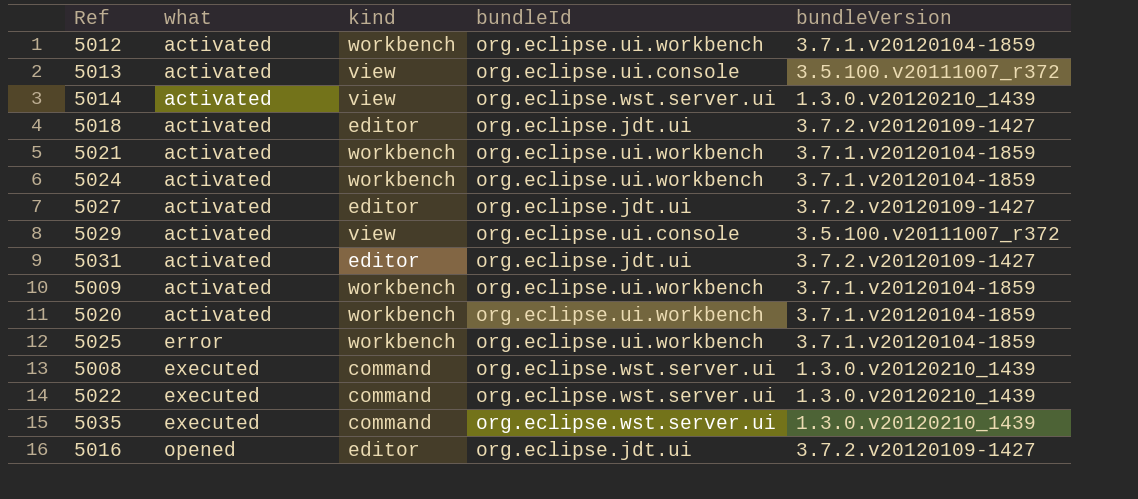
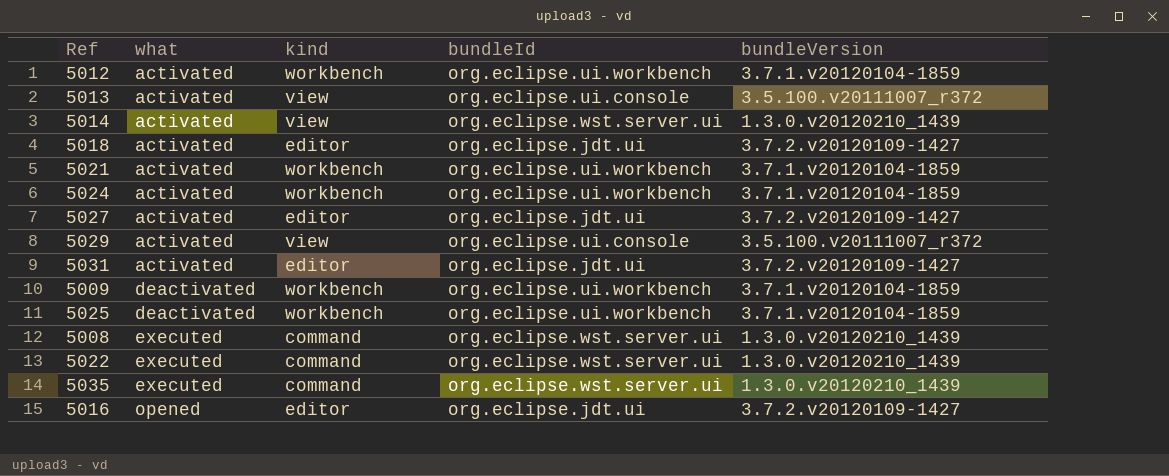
row 5020: activated | workbench | org.eclipse.ui.workbench | 3.7.1.v20120104-1859 -> none
5009 | what: activated -> deactivated
5025 | what: error -> deactivated

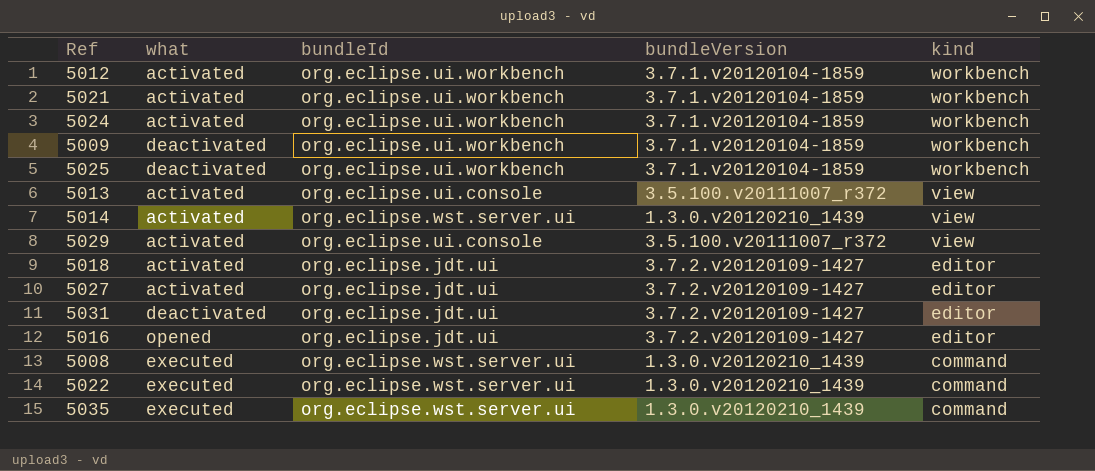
row order: what ascending -> kind descending
column kind | position: 3 -> 5
5031 | what: activated -> deactivated

